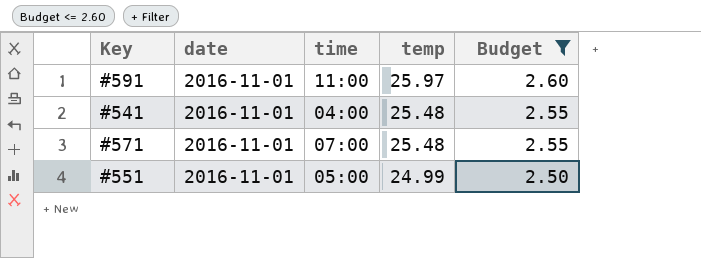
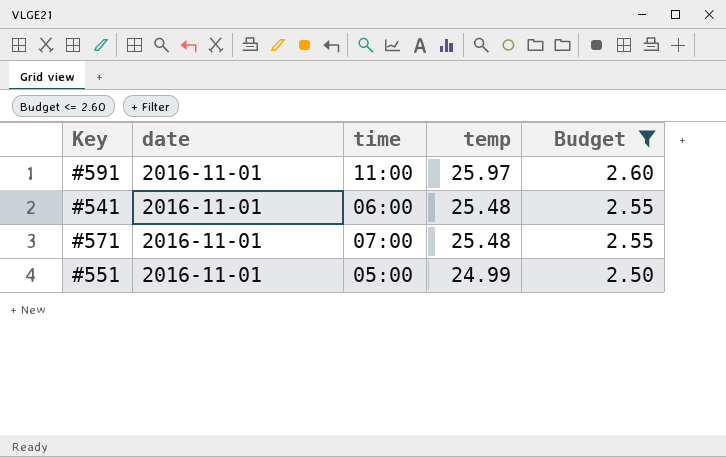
#541 | time: 04:00 -> 06:00

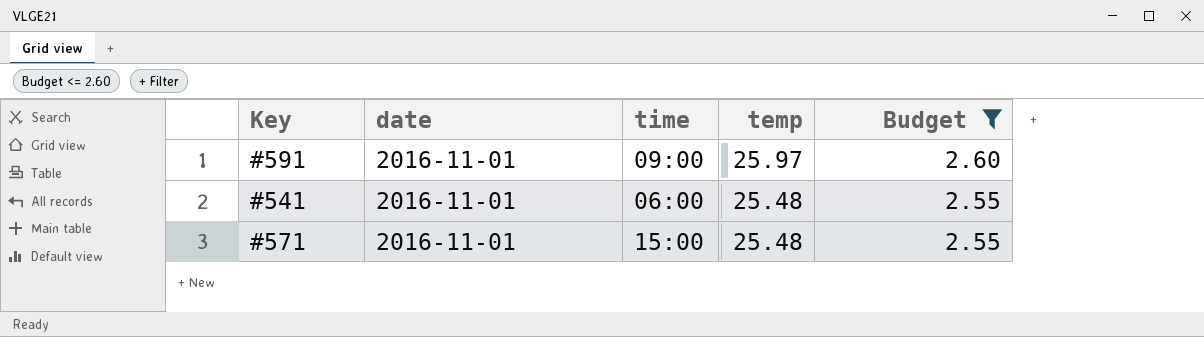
row #551: 2016-11-01 | 05:00 | 24.99 | 2.50 -> none
#591 | time: 11:00 -> 09:00
#571 | time: 07:00 -> 15:00

